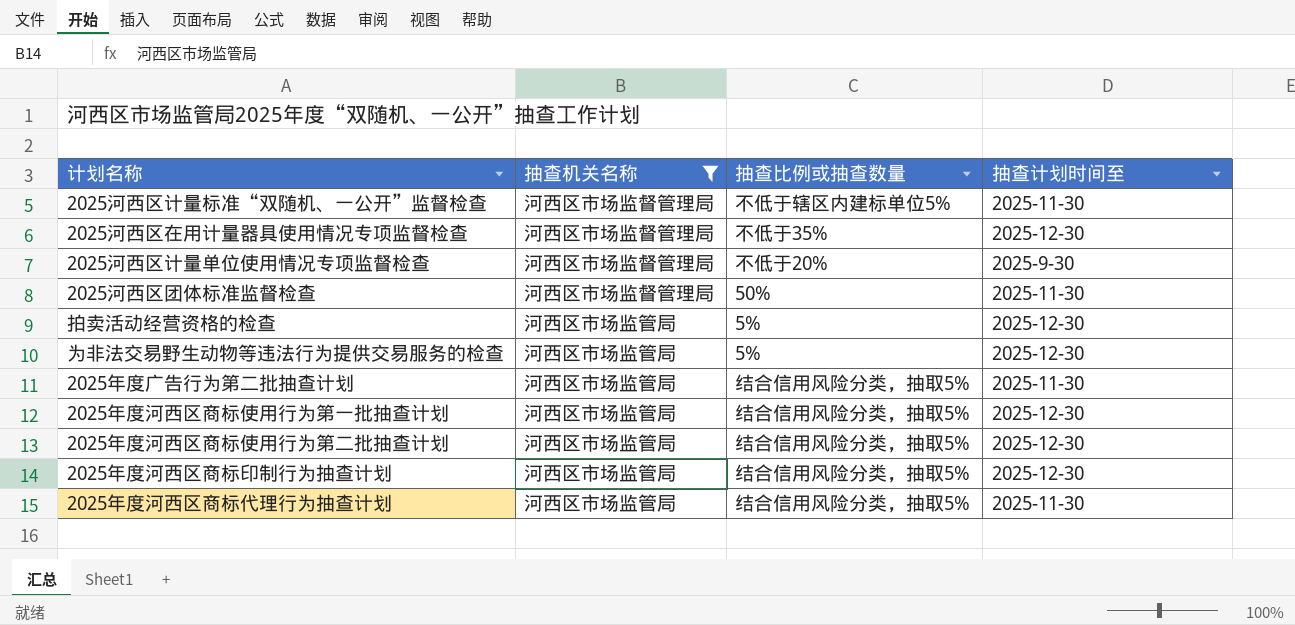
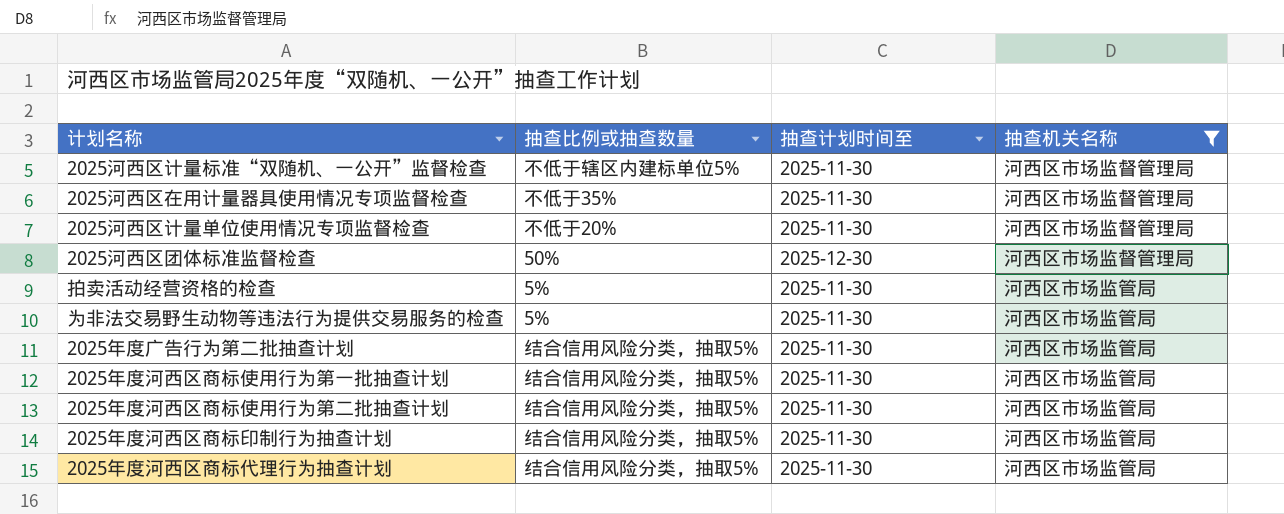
column 抽查机关名称 | position: 2 -> 4
2025河西区在用计量器具使用情况专项监督检查 | 抽查计划时间至: 2025-12-30 -> 2025-11-30
2025河西区计量单位使用情况专项监督检查 | 抽查计划时间至: 2025-9-30 -> 2025-11-30
2025河西区团体标准监督检查 | 抽查计划时间至: 2025-11-30 -> 2025-12-30
拍卖活动经营资格的检查 | 抽查计划时间至: 2025-12-30 -> 2025-11-30
为非法交易野生动物等违法行为提供交易服务的检查 | 抽查计划时间至: 2025-12-30 -> 2025-11-30
2025年度河西区商标使用行为第一批抽查计划 | 抽查计划时间至: 2025-12-30 -> 2025-11-30
2025年度河西区商标使用行为第二批抽查计划 | 抽查计划时间至: 2025-12-30 -> 2025-11-30
2025年度河西区商标印制行为抽查计划 | 抽查计划时间至: 2025-12-30 -> 2025-11-30

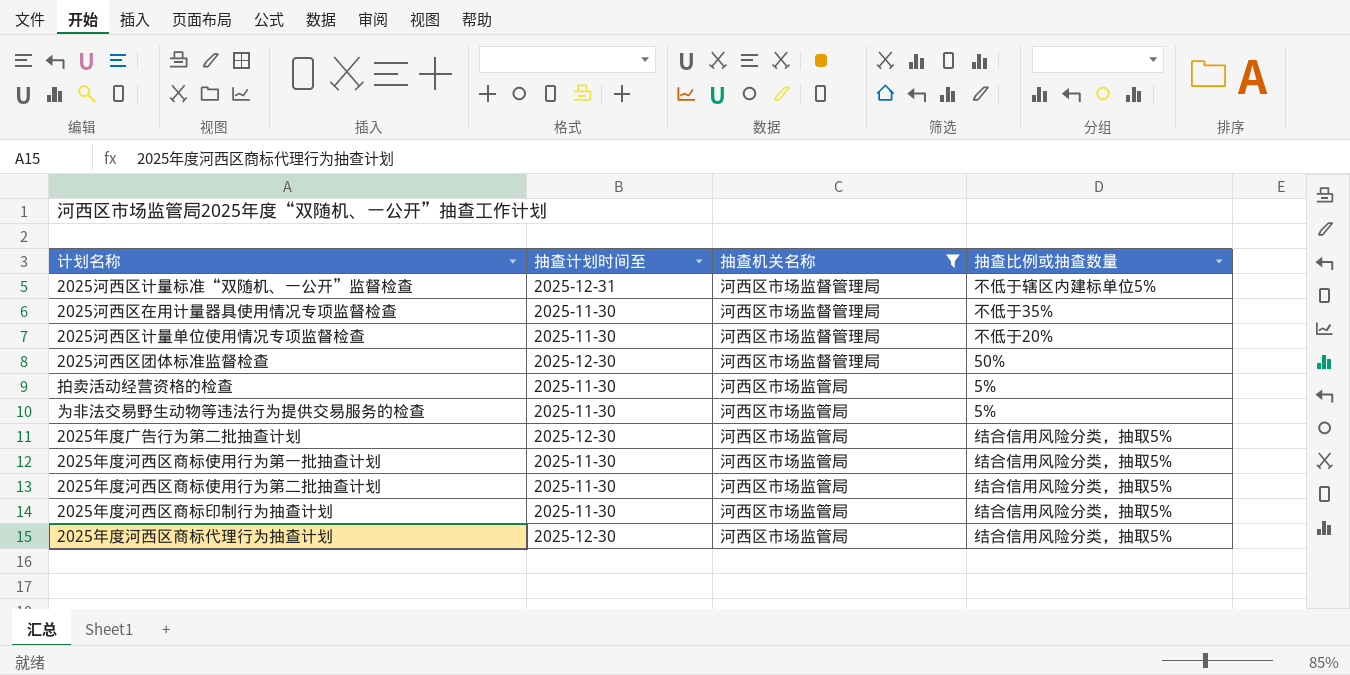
column 抽查比例或抽查数量 | position: 2 -> 4
2025河西区计量标准“双随机、一公开”监督检查 | 抽查计划时间至: 2025-11-30 -> 2025-12-31
2025年度广告行为第二批抽查计划 | 抽查计划时间至: 2025-11-30 -> 2025-12-30
2025年度河西区商标代理行为抽查计划 | 抽查计划时间至: 2025-11-30 -> 2025-12-30

